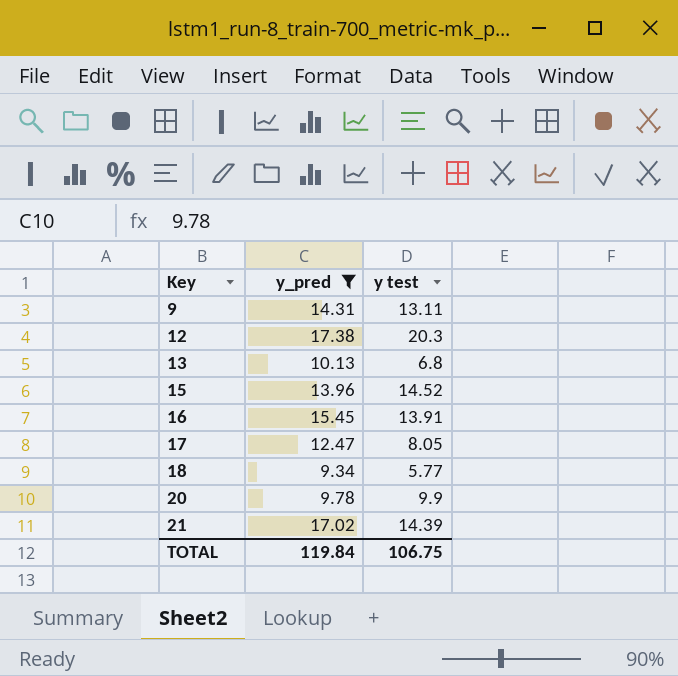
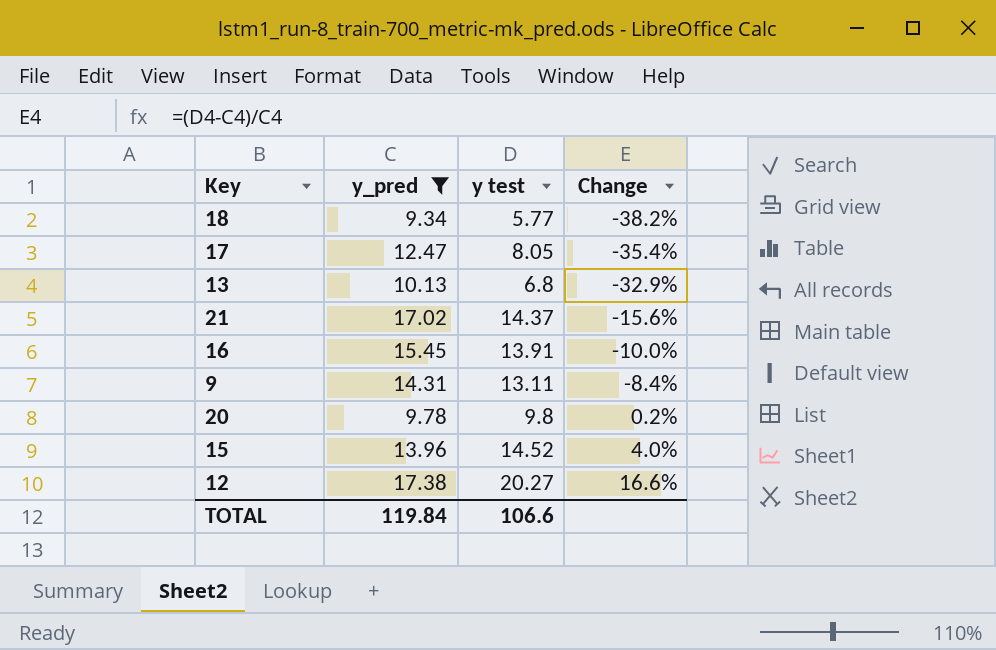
row order: Key ascending -> Change ascending
column Change | formula: none -> ([y test] - [y_pred]) / [y_pred]
21 | y test: 14.39 -> 14.37
20 | y test: 9.9 -> 9.8
12 | y test: 20.3 -> 20.27
TOTAL | y test: 106.75 -> 106.6

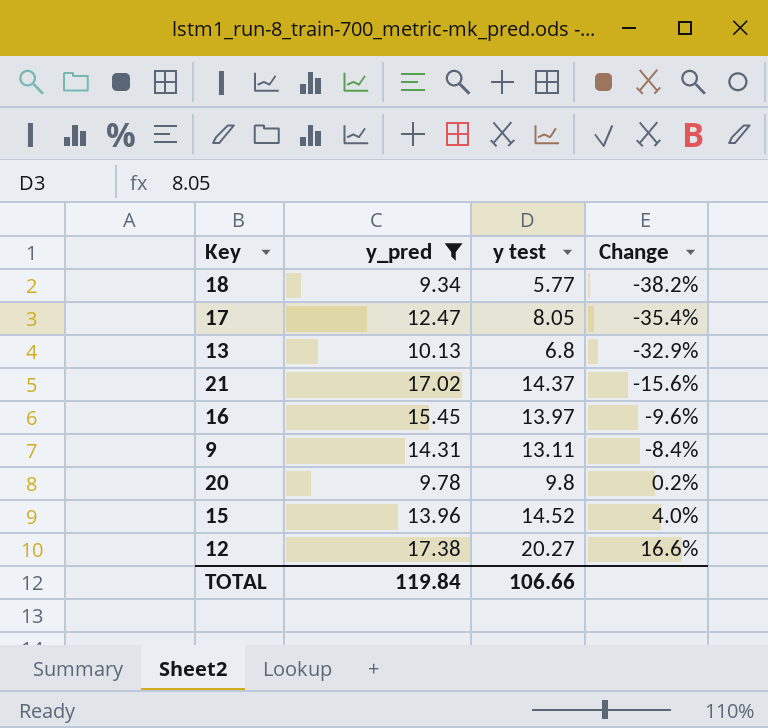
16 | y test: 13.91 -> 13.97
16 | Change: -10.0% -> -9.6%
TOTAL | y test: 106.6 -> 106.66

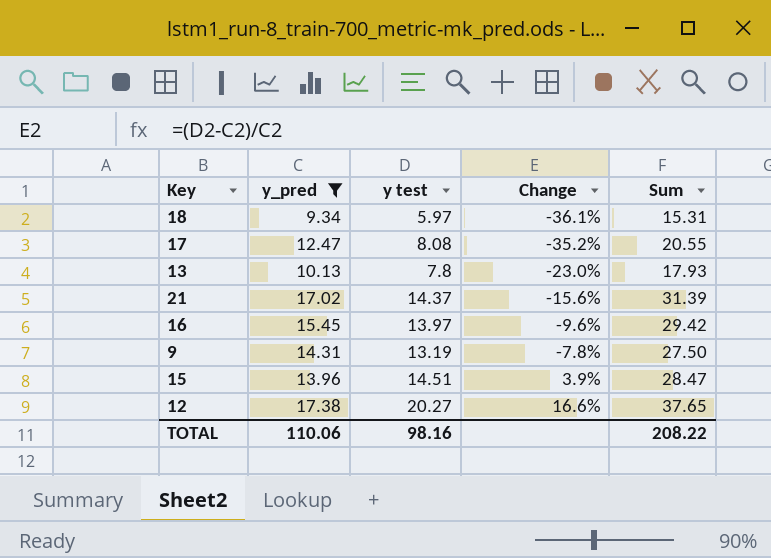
column Sum | formula: none -> [y_pred] + [y test]
row 20: 9.78 | 9.8 | 0.2% -> none
18 | y test: 5.77 -> 5.97
18 | Change: -38.2% -> -36.1%
17 | y test: 8.05 -> 8.08
17 | Change: -35.4% -> -35.2%
13 | y test: 6.8 -> 7.8
13 | Change: -32.9% -> -23.0%
9 | y test: 13.11 -> 13.19
9 | Change: -8.4% -> -7.8%
15 | y test: 14.52 -> 14.51
15 | Change: 4.0% -> 3.9%
TOTAL | y_pred: 119.84 -> 110.06
TOTAL | y test: 106.66 -> 98.16

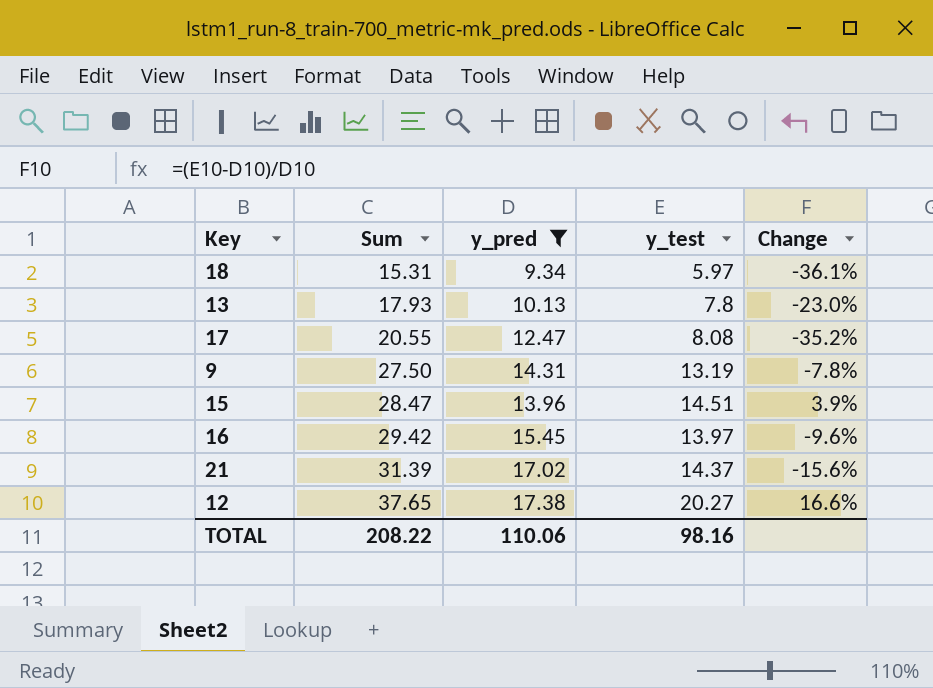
row order: Change ascending -> Sum ascending
column Sum | position: 5 -> 2
column name: y test -> y_test

